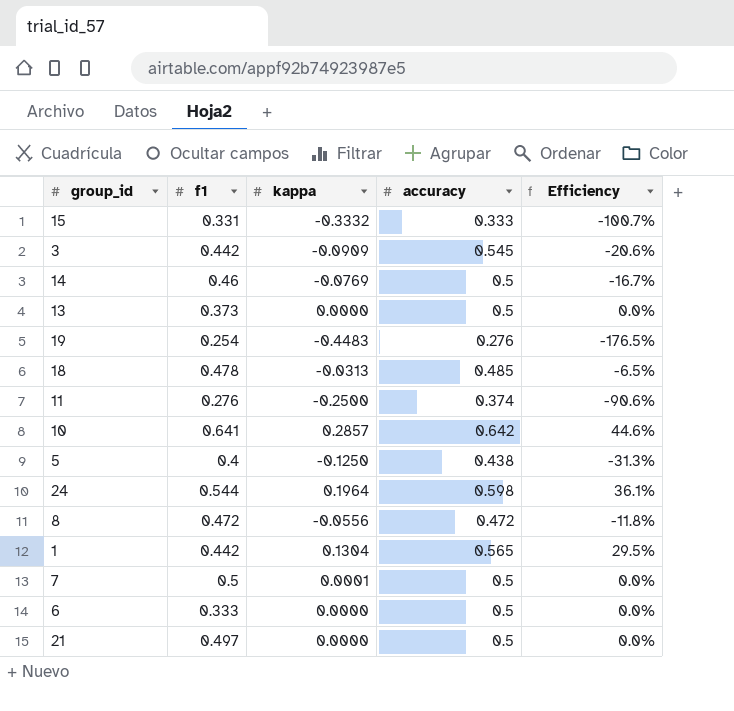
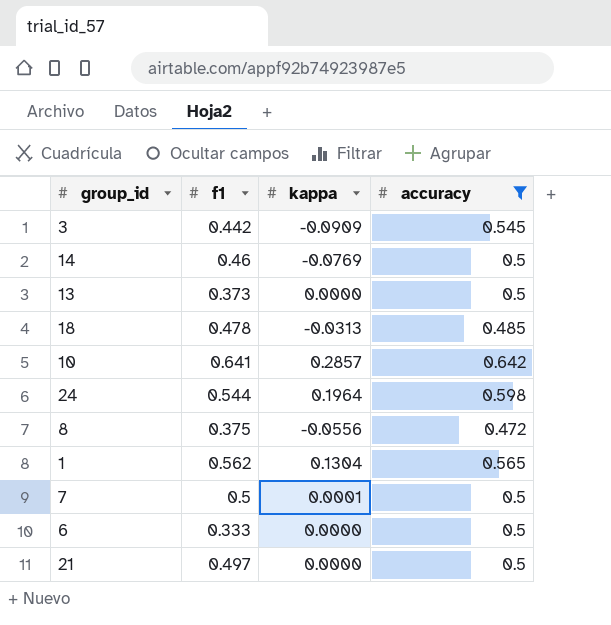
filter: none -> accuracy >= 0.472
column Efficiency | formula: [kappa] / [f1] -> none
8 | f1: 0.472 -> 0.375
1 | f1: 0.442 -> 0.562

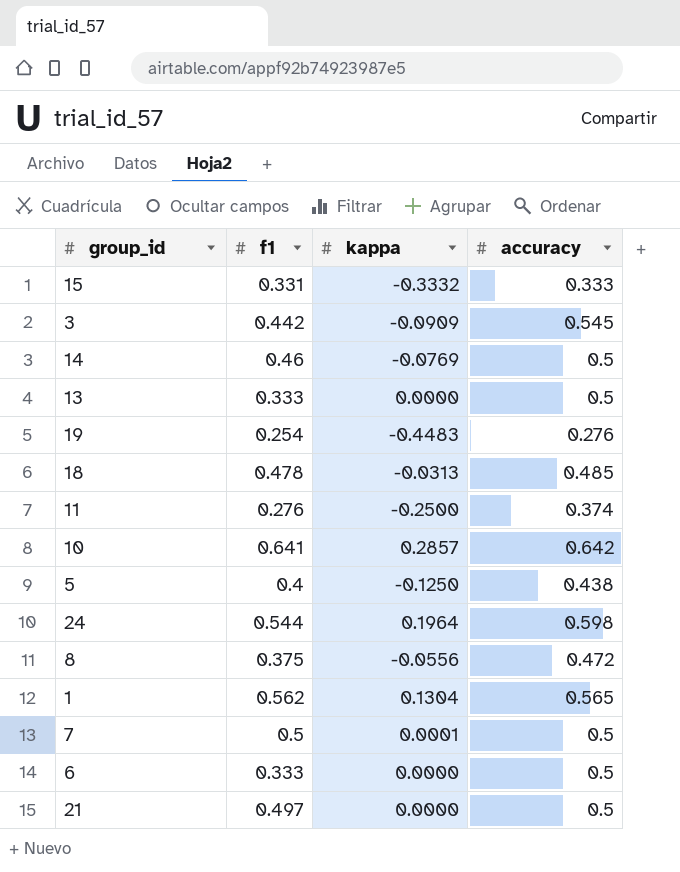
filter: accuracy >= 0.472 -> none
13 | f1: 0.373 -> 0.333

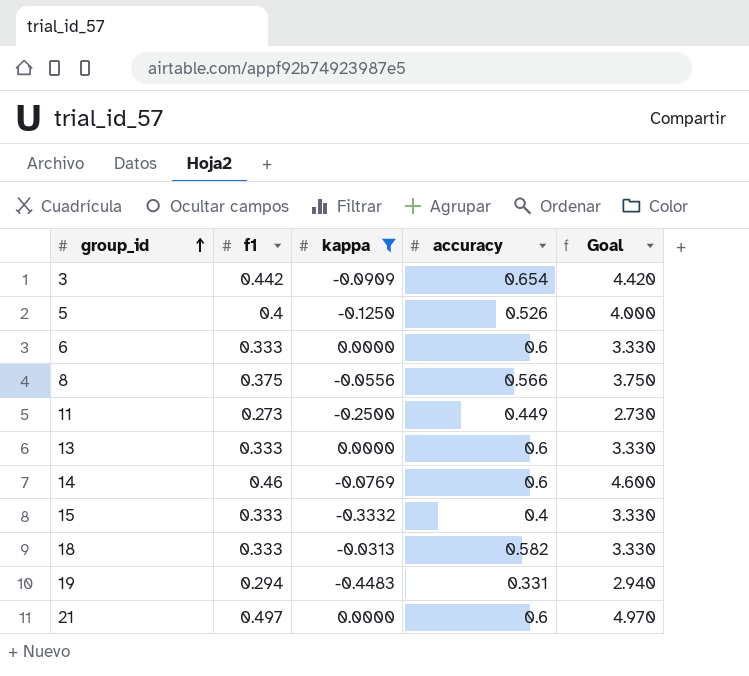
filter: none -> kappa <= 0.0000
row order: none -> group_id ascending
column Goal | formula: none -> [f1] * 10
3 | accuracy: 0.545 -> 0.654
5 | accuracy: 0.438 -> 0.526
6 | accuracy: 0.5 -> 0.6
8 | accuracy: 0.472 -> 0.566
11 | f1: 0.276 -> 0.273
11 | accuracy: 0.374 -> 0.449
13 | accuracy: 0.5 -> 0.6
14 | accuracy: 0.5 -> 0.6
15 | f1: 0.331 -> 0.333
15 | accuracy: 0.333 -> 0.4
18 | f1: 0.478 -> 0.333
18 | accuracy: 0.485 -> 0.582
19 | f1: 0.254 -> 0.294
19 | accuracy: 0.276 -> 0.331
21 | accuracy: 0.5 -> 0.6

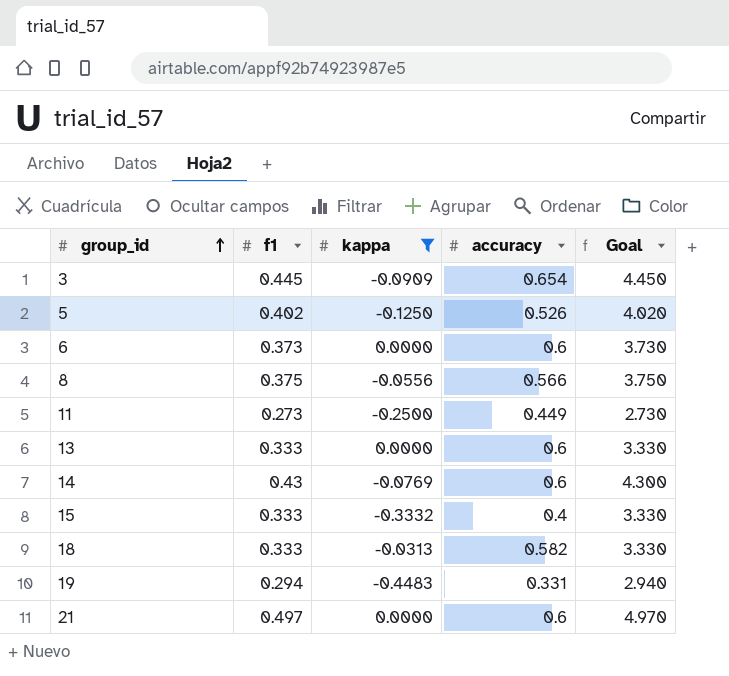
3 | f1: 0.442 -> 0.445
3 | Goal: 4.420 -> 4.450
5 | f1: 0.4 -> 0.402
5 | Goal: 4.000 -> 4.020
6 | f1: 0.333 -> 0.373
6 | Goal: 3.330 -> 3.730
14 | f1: 0.46 -> 0.43
14 | Goal: 4.600 -> 4.300

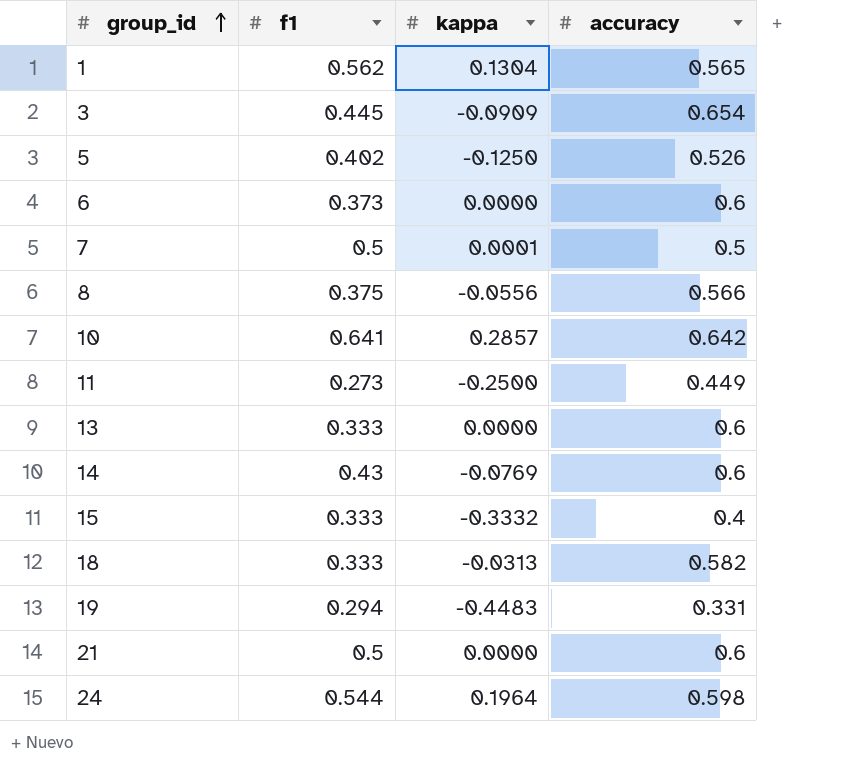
filter: kappa <= 0.0000 -> none
column Goal | formula: [f1] * 10 -> none
21 | f1: 0.497 -> 0.5

